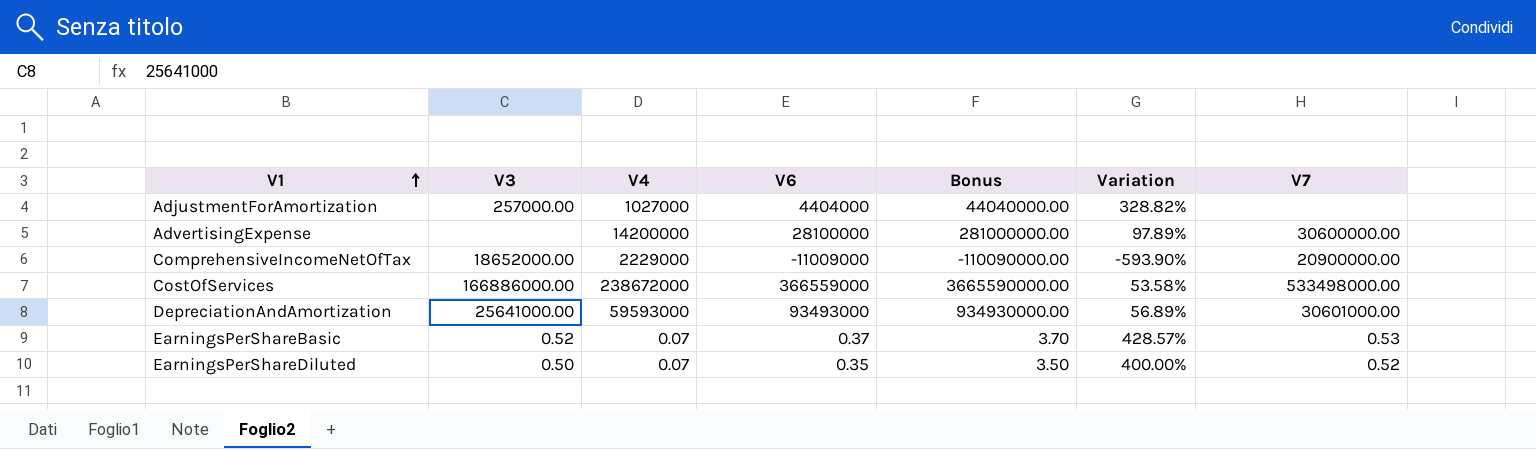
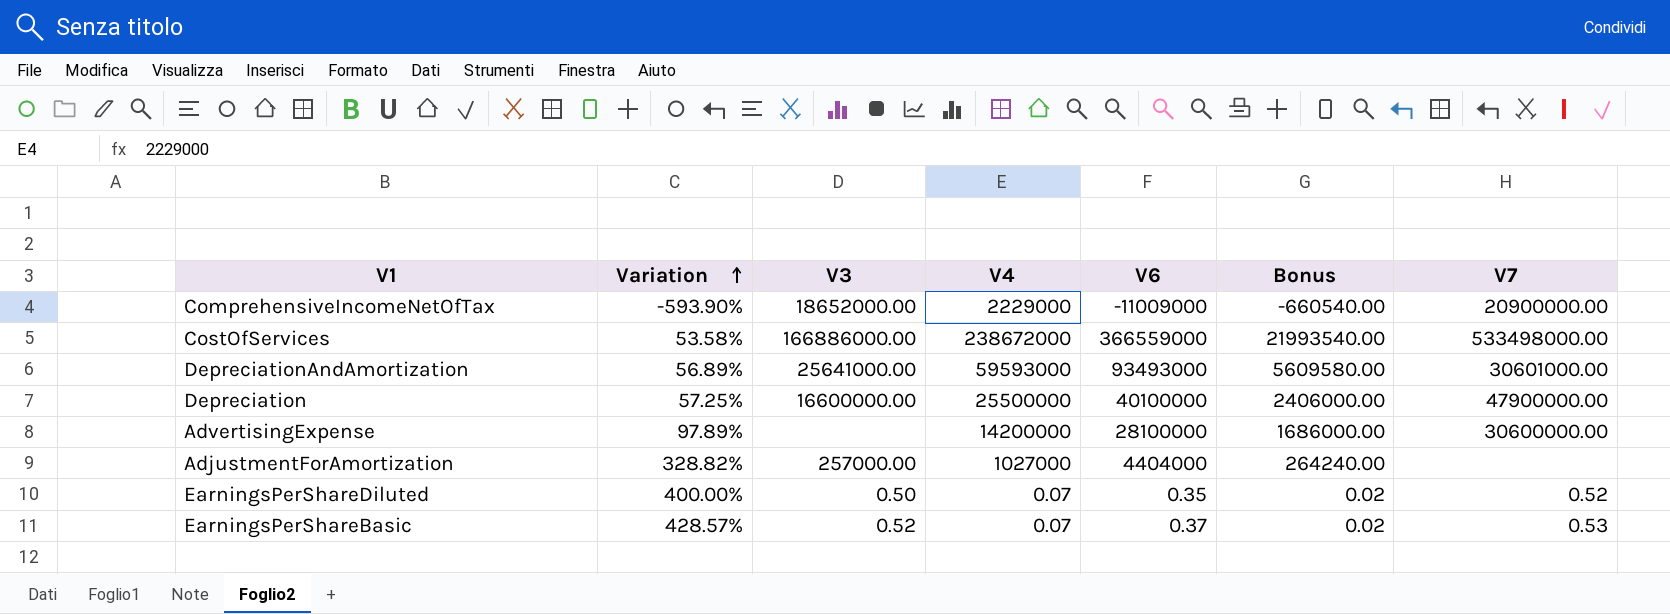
row order: V1 ascending -> Variation ascending
column Variation | position: 6 -> 2
column Bonus | formula: [V6] * 10 -> [V6] * 0.06
row Depreciation: none -> 57.25% | 16600000.00 | 25500000 | 40100000 | 2406000.00 | 47900000.00

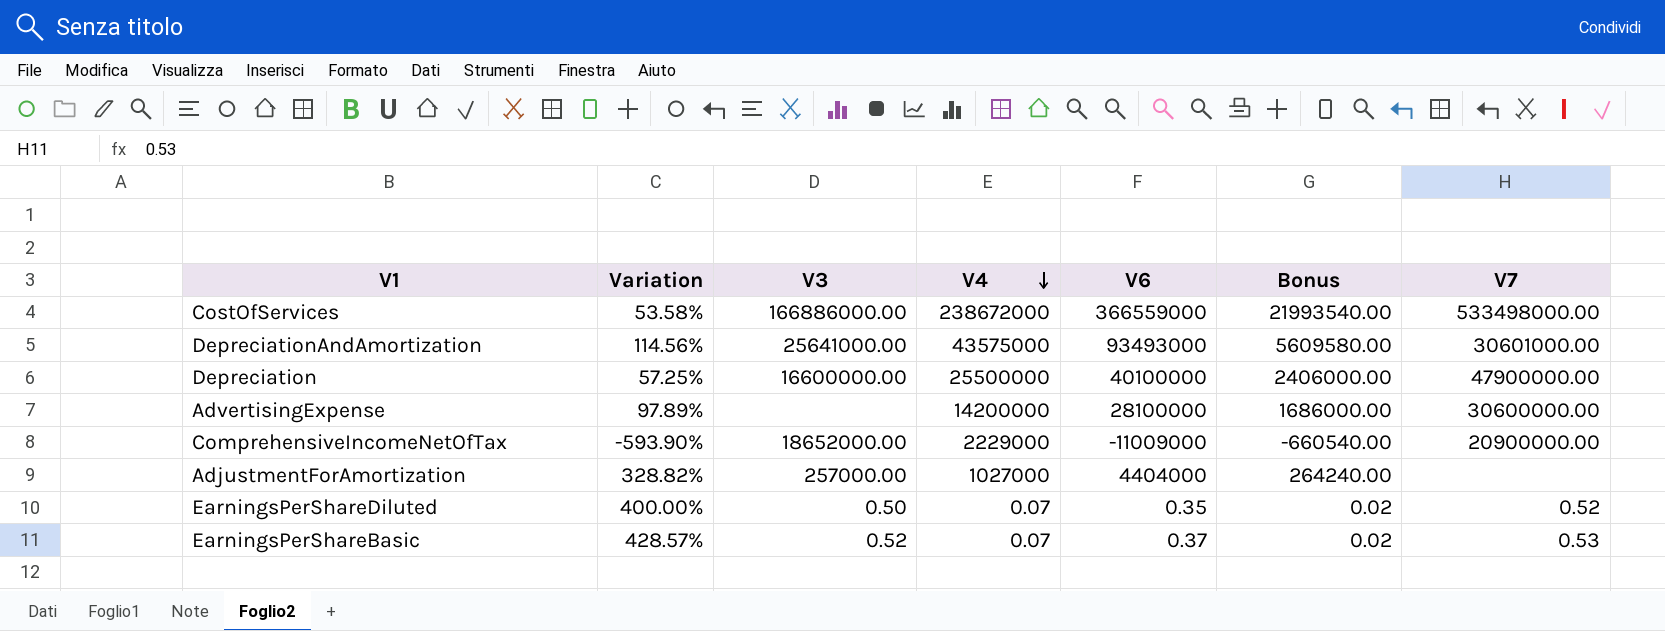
row order: Variation ascending -> V4 descending
DepreciationAndAmortization | Variation: 56.89% -> 114.56%
DepreciationAndAmortization | V4: 59593000 -> 43575000

